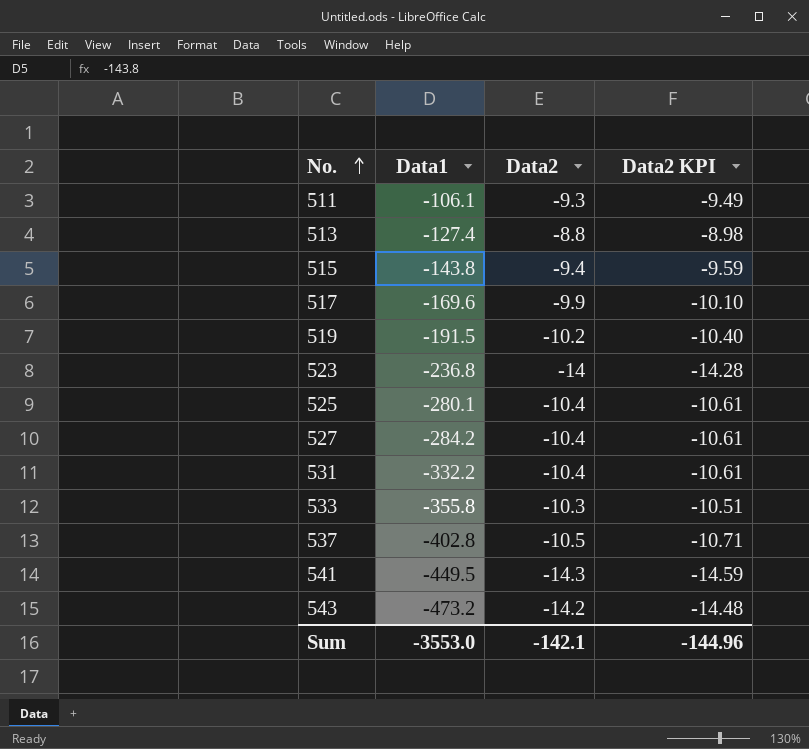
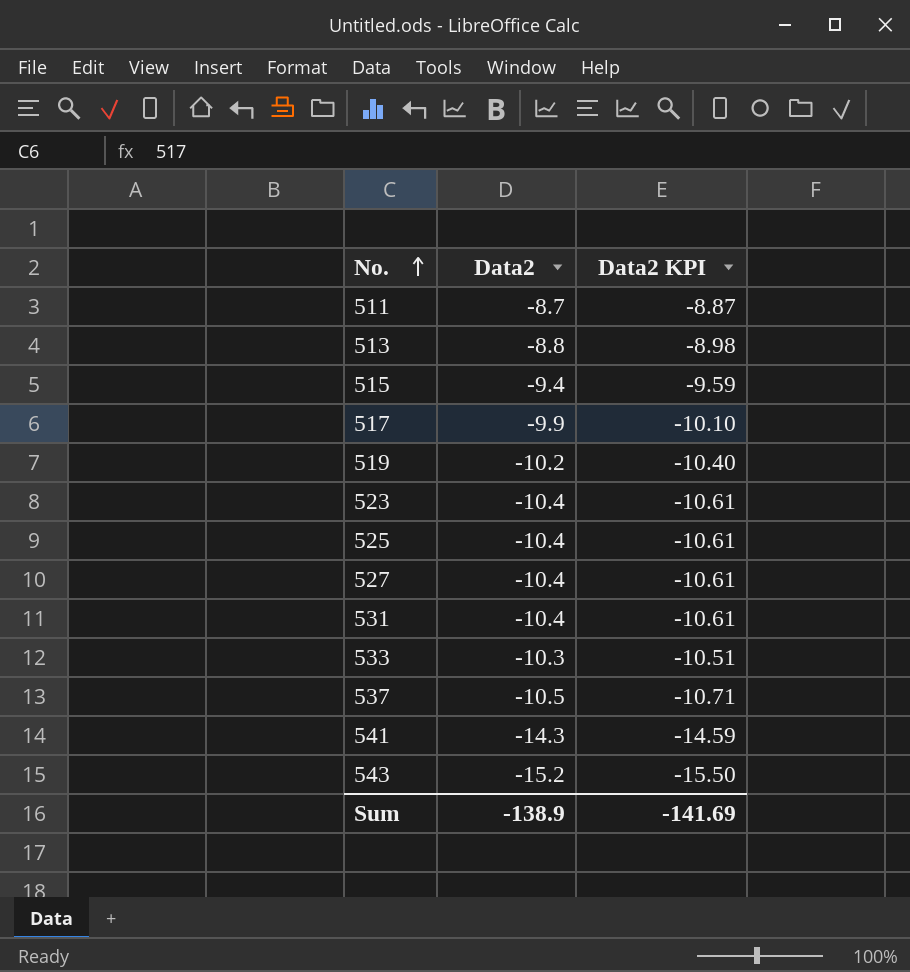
column Data1 | position: 2 -> none
511 | Data2: -9.3 -> -8.7
511 | Data2 KPI: -9.49 -> -8.87
523 | Data2: -14 -> -10.4
523 | Data2 KPI: -14.28 -> -10.61
543 | Data2: -14.2 -> -15.2
543 | Data2 KPI: -14.48 -> -15.50
Sum | Data2: -142.1 -> -138.9
Sum | Data2 KPI: -144.96 -> -141.69

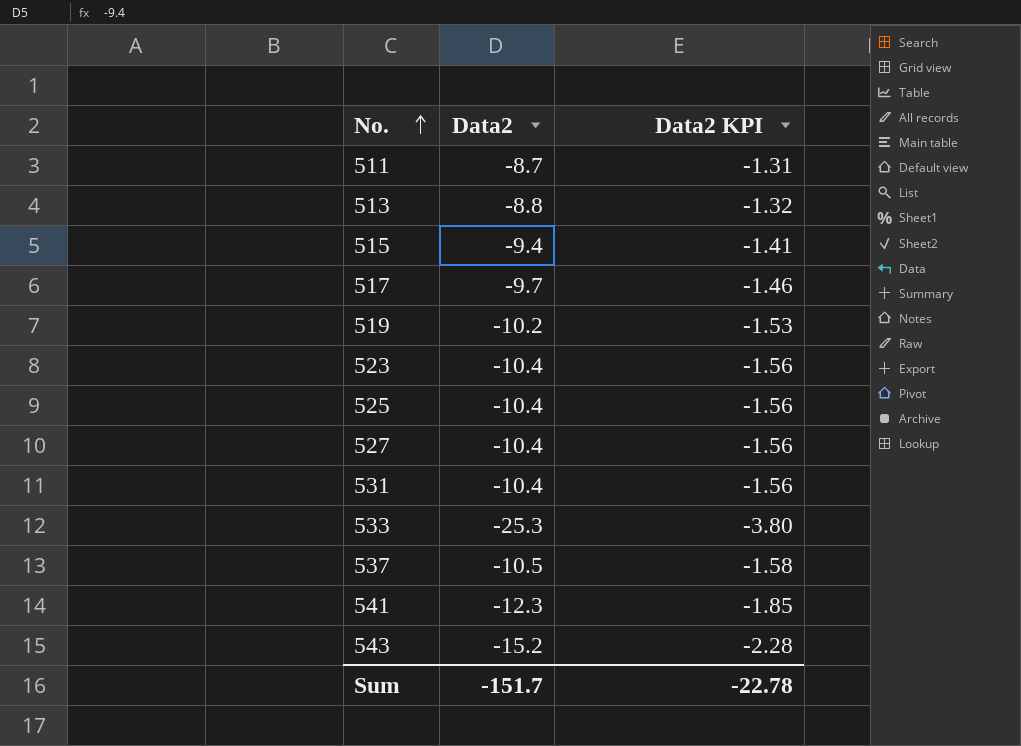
column Data2 KPI | formula: [Data2] * 1.02 -> [Data2] * 0.15
517 | Data2: -9.9 -> -9.7
533 | Data2: -10.3 -> -25.3
541 | Data2: -14.3 -> -12.3
Sum | Data2: -138.9 -> -151.7
Sum | Data2 KPI: -141.69 -> -22.78

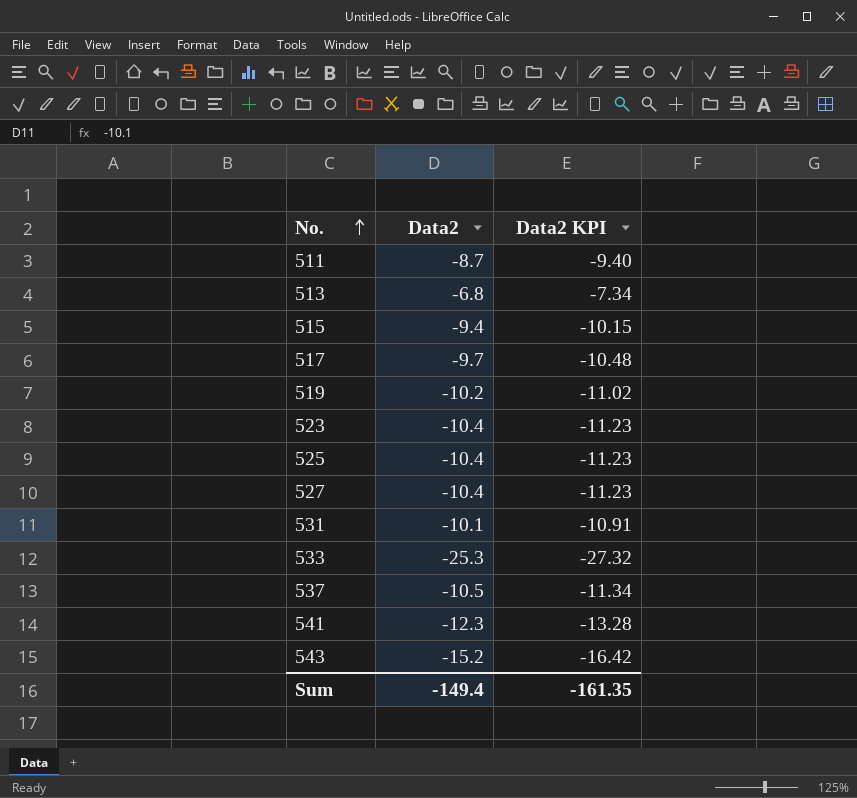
column Data2 KPI | formula: [Data2] * 0.15 -> [Data2] * 1.08
513 | Data2: -8.8 -> -6.8
531 | Data2: -10.4 -> -10.1
Sum | Data2: -151.7 -> -149.4
Sum | Data2 KPI: -22.78 -> -161.35

